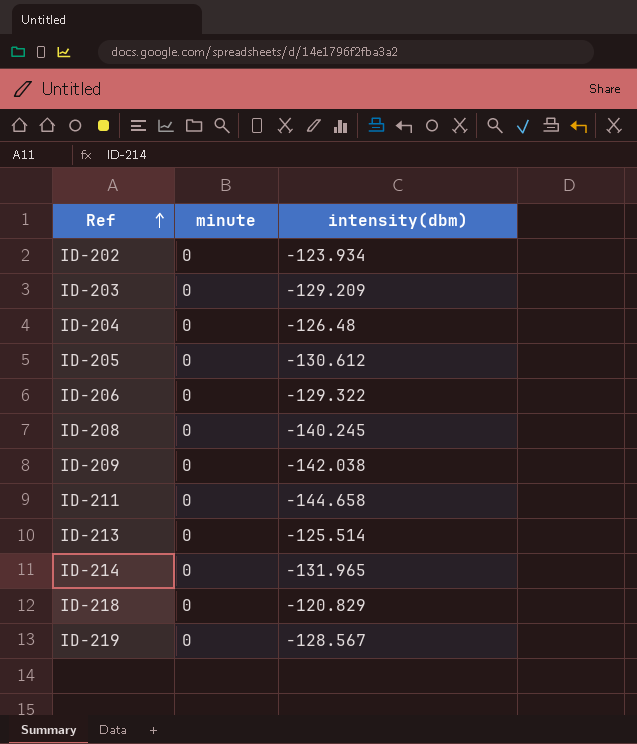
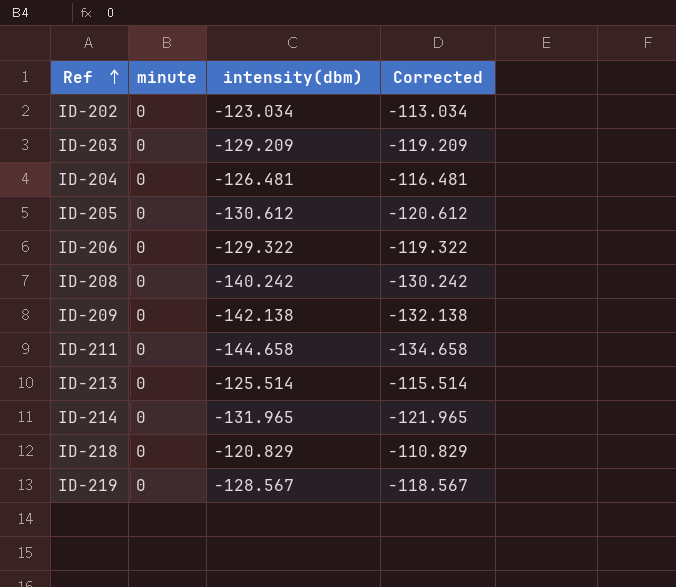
column Corrected | formula: none -> [intensity(dbm)] + 10
ID-202 | intensity(dbm): -123.934 -> -123.034
ID-204 | intensity(dbm): -126.48 -> -126.481
ID-208 | intensity(dbm): -140.245 -> -140.242
ID-209 | intensity(dbm): -142.038 -> -142.138

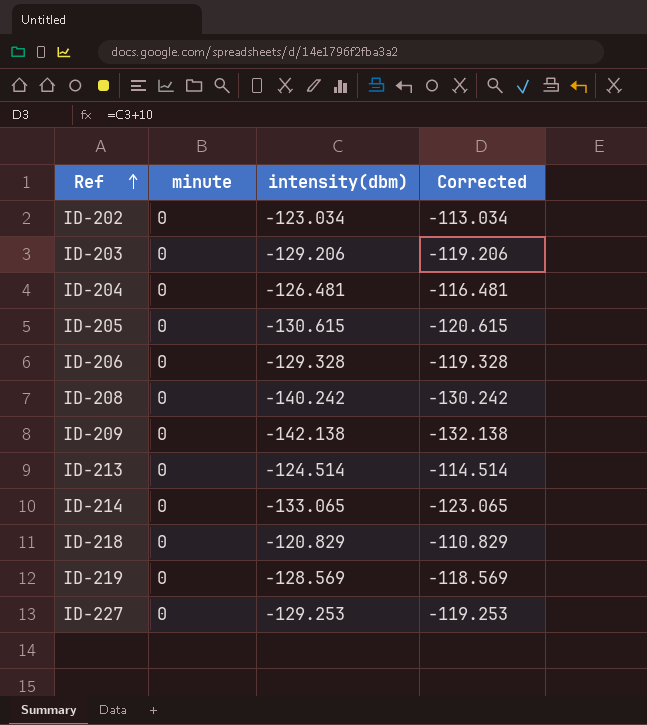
row ID-211: 0 | -144.658 | -134.658 -> none
ID-203 | intensity(dbm): -129.209 -> -129.206
ID-203 | Corrected: -119.209 -> -119.206
ID-205 | intensity(dbm): -130.612 -> -130.615
ID-205 | Corrected: -120.612 -> -120.615
ID-206 | intensity(dbm): -129.322 -> -129.328
ID-206 | Corrected: -119.322 -> -119.328
ID-213 | intensity(dbm): -125.514 -> -124.514
ID-213 | Corrected: -115.514 -> -114.514
ID-214 | intensity(dbm): -131.965 -> -133.065
ID-214 | Corrected: -121.965 -> -123.065
ID-219 | intensity(dbm): -128.567 -> -128.569
ID-219 | Corrected: -118.567 -> -118.569
row ID-227: none -> 0 | -129.253 | -119.253

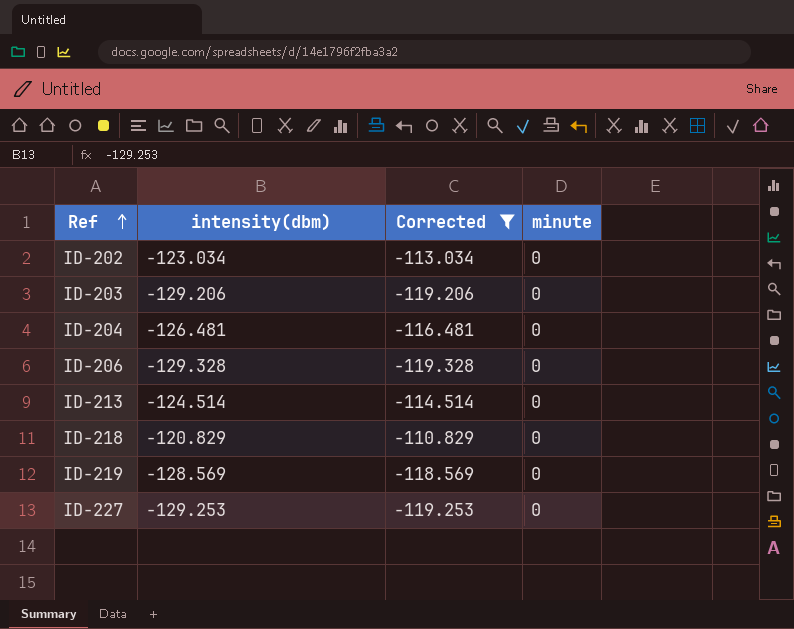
filter: none -> Corrected >= -119.328
column minute | position: 2 -> 4

